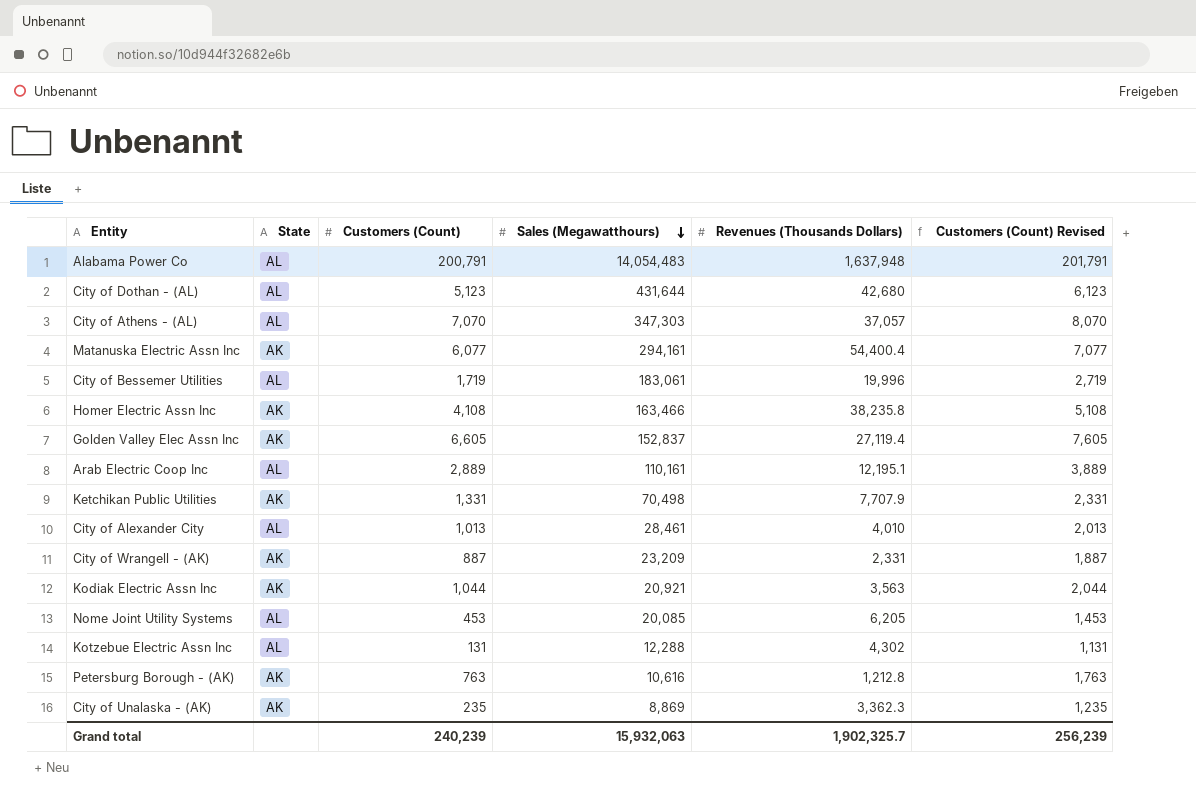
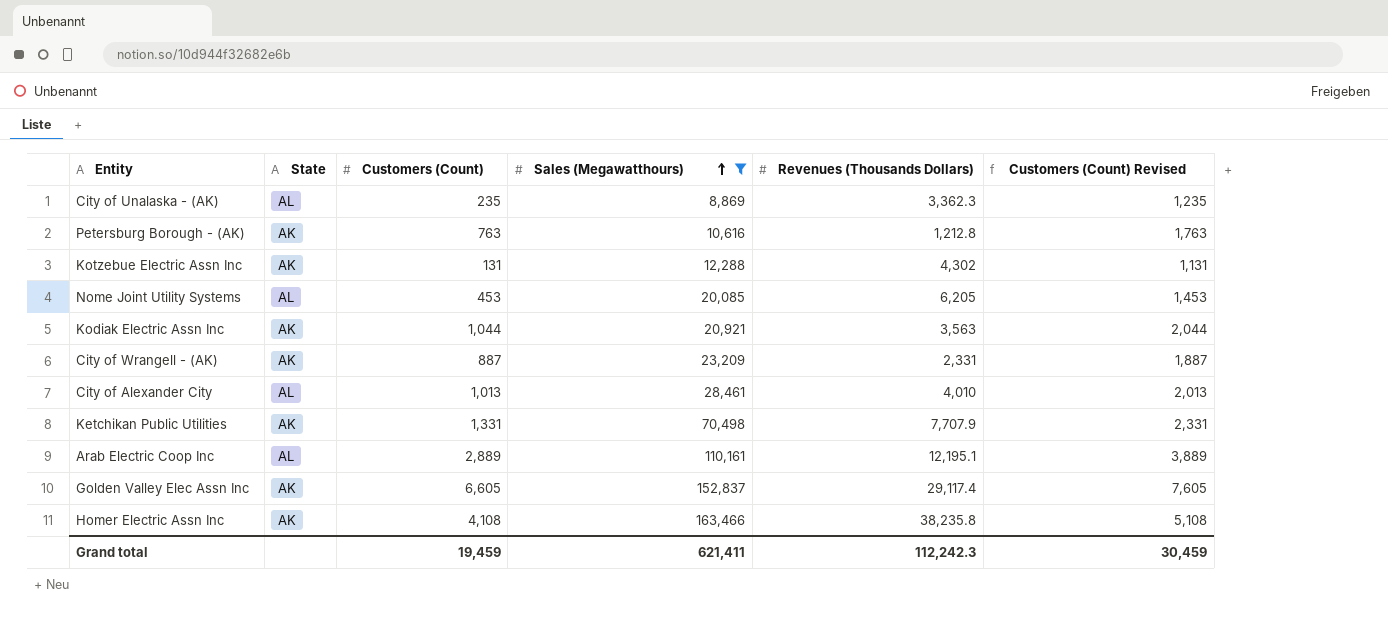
filter: none -> Sales (Megawatthours) <= 163,466
row order: Sales (Megawatthours) descending -> Sales (Megawatthours) ascending
City of Unalaska - (AK) | State: AK -> AL
Kotzebue Electric Assn Inc | State: AL -> AK
Golden Valley Elec Assn Inc | Revenues (Thousands Dollars): 27,119.4 -> 29,117.4
Grand total | Customers (Count): 240,239 -> 19,459
Grand total | Sales (Megawatthours): 15,932,063 -> 621,411
Grand total | Revenues (Thousands Dollars): 1,902,325.7 -> 112,242.3
Grand total | Customers (Count) Revised: 256,239 -> 30,459

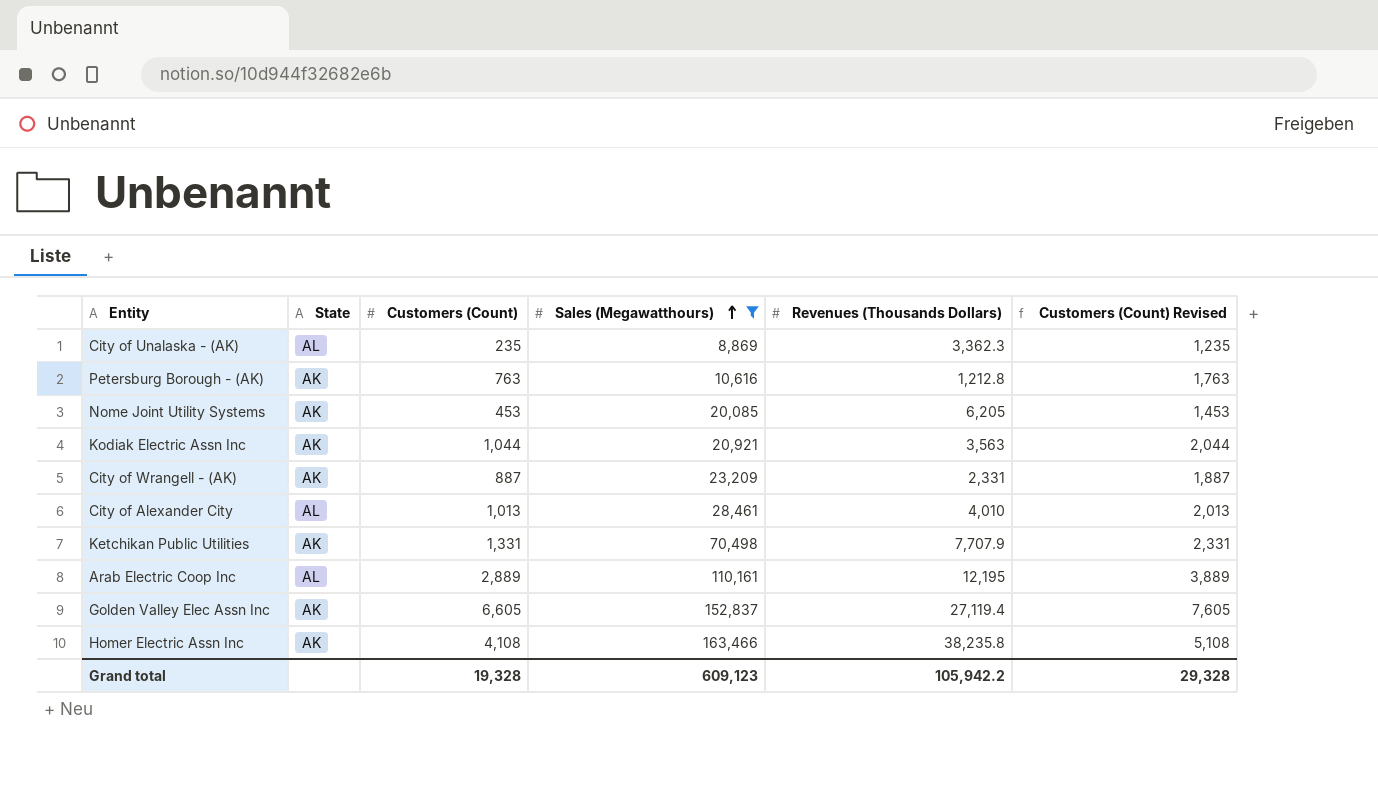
row Kotzebue Electric Assn Inc: AK | 131 | 12,288 | 4,302 | 1,131 -> none
Nome Joint Utility Systems | State: AL -> AK
Arab Electric Coop Inc | Revenues (Thousands Dollars): 12,195.1 -> 12,195
Golden Valley Elec Assn Inc | Revenues (Thousands Dollars): 29,117.4 -> 27,119.4
Grand total | Customers (Count): 19,459 -> 19,328
Grand total | Sales (Megawatthours): 621,411 -> 609,123
Grand total | Revenues (Thousands Dollars): 112,242.3 -> 105,942.2
Grand total | Customers (Count) Revised: 30,459 -> 29,328

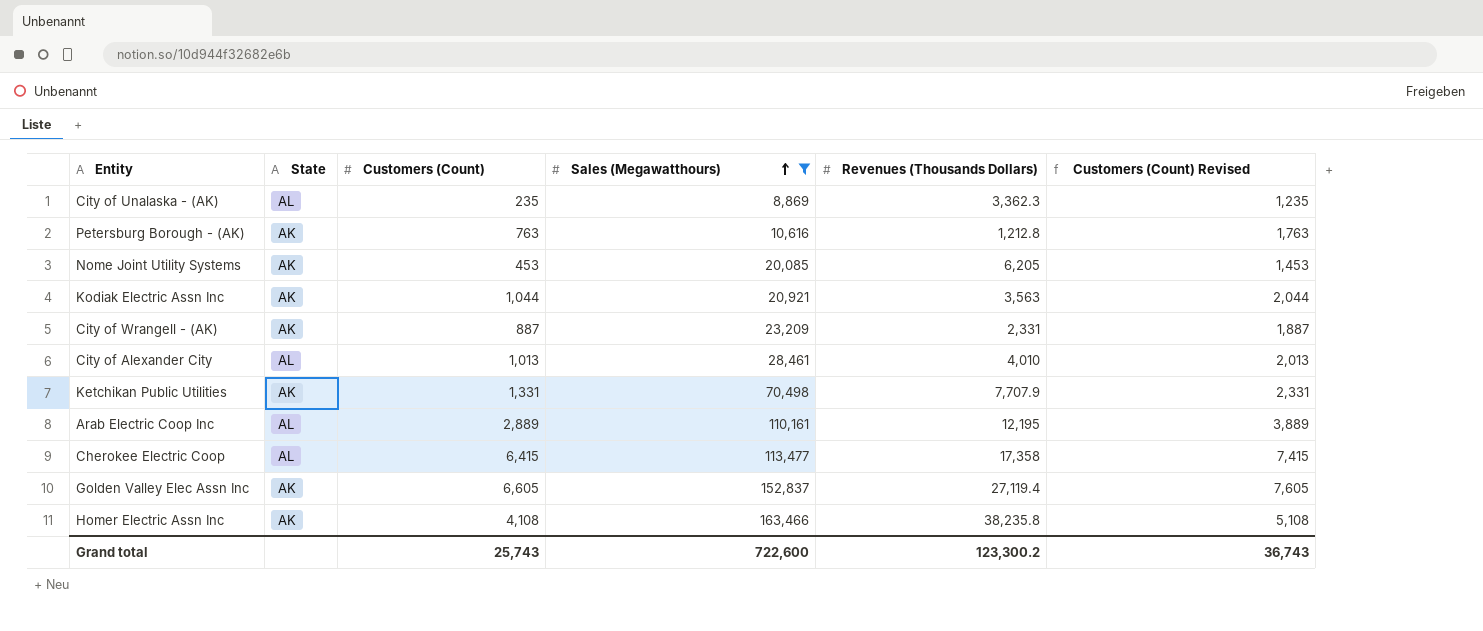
row Cherokee Electric Coop: none -> AL | 6,415 | 113,477 | 17,358 | 7,415
Grand total | Customers (Count): 19,328 -> 25,743
Grand total | Sales (Megawatthours): 609,123 -> 722,600
Grand total | Revenues (Thousands Dollars): 105,942.2 -> 123,300.2
Grand total | Customers (Count) Revised: 29,328 -> 36,743

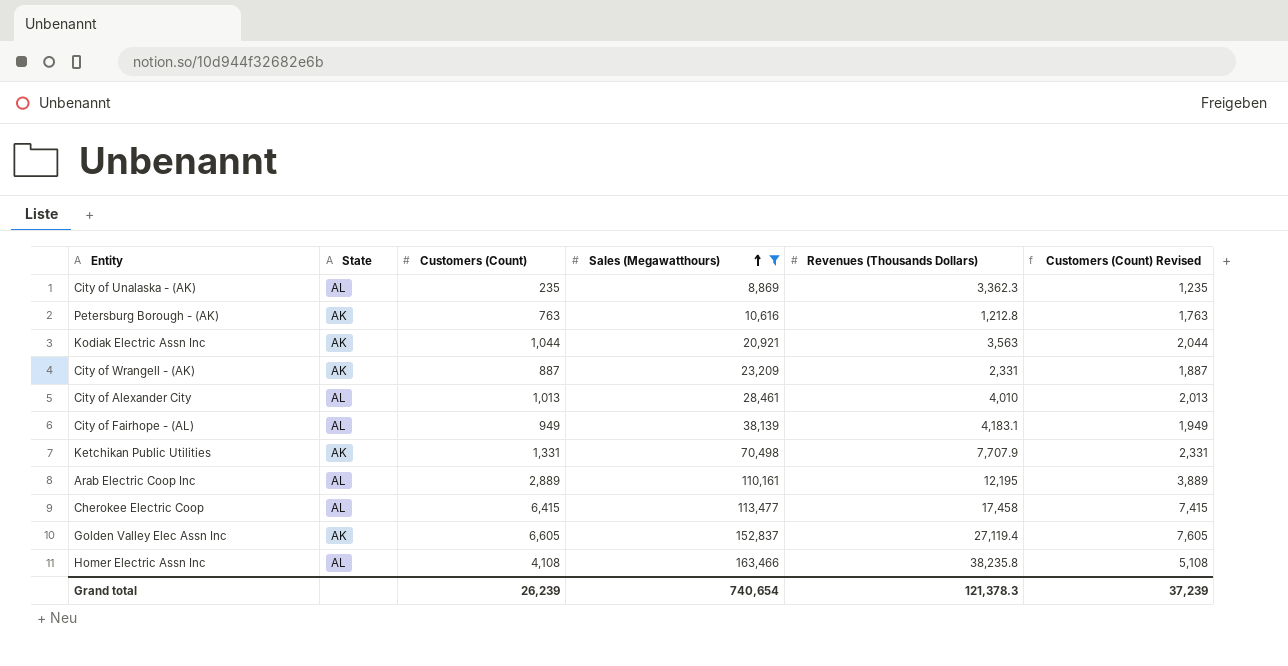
row Nome Joint Utility Systems: AK | 453 | 20,085 | 6,205 | 1,453 -> none
row City of Fairhope - (AL): none -> AL | 949 | 38,139 | 4,183.1 | 1,949
Cherokee Electric Coop | Revenues (Thousands Dollars): 17,358 -> 17,458
Homer Electric Assn Inc | State: AK -> AL
Grand total | Customers (Count): 25,743 -> 26,239
Grand total | Sales (Megawatthours): 722,600 -> 740,654
Grand total | Revenues (Thousands Dollars): 123,300.2 -> 121,378.3
Grand total | Customers (Count) Revised: 36,743 -> 37,239

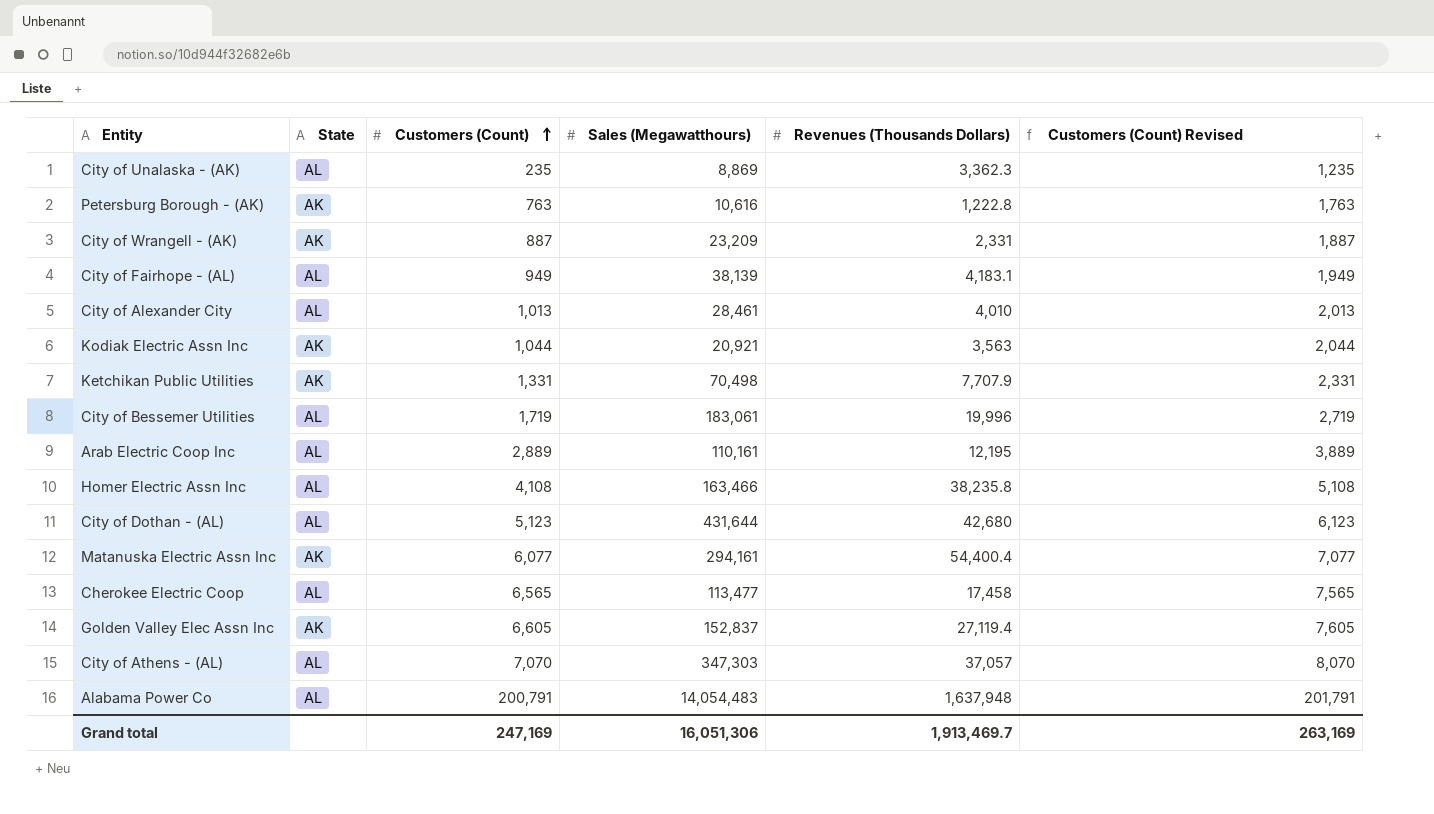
filter: Sales (Megawatthours) <= 163,466 -> none
row order: Sales (Megawatthours) ascending -> Customers (Count) ascending
Petersburg Borough - (AK) | Revenues (Thousands Dollars): 1,212.8 -> 1,222.8
Cherokee Electric Coop | Customers (Count): 6,415 -> 6,565
Cherokee Electric Coop | Customers (Count) Revised: 7,415 -> 7,565
Grand total | Customers (Count): 26,239 -> 247,169
Grand total | Sales (Megawatthours): 740,654 -> 16,051,306
Grand total | Revenues (Thousands Dollars): 121,378.3 -> 1,913,469.7
Grand total | Customers (Count) Revised: 37,239 -> 263,169

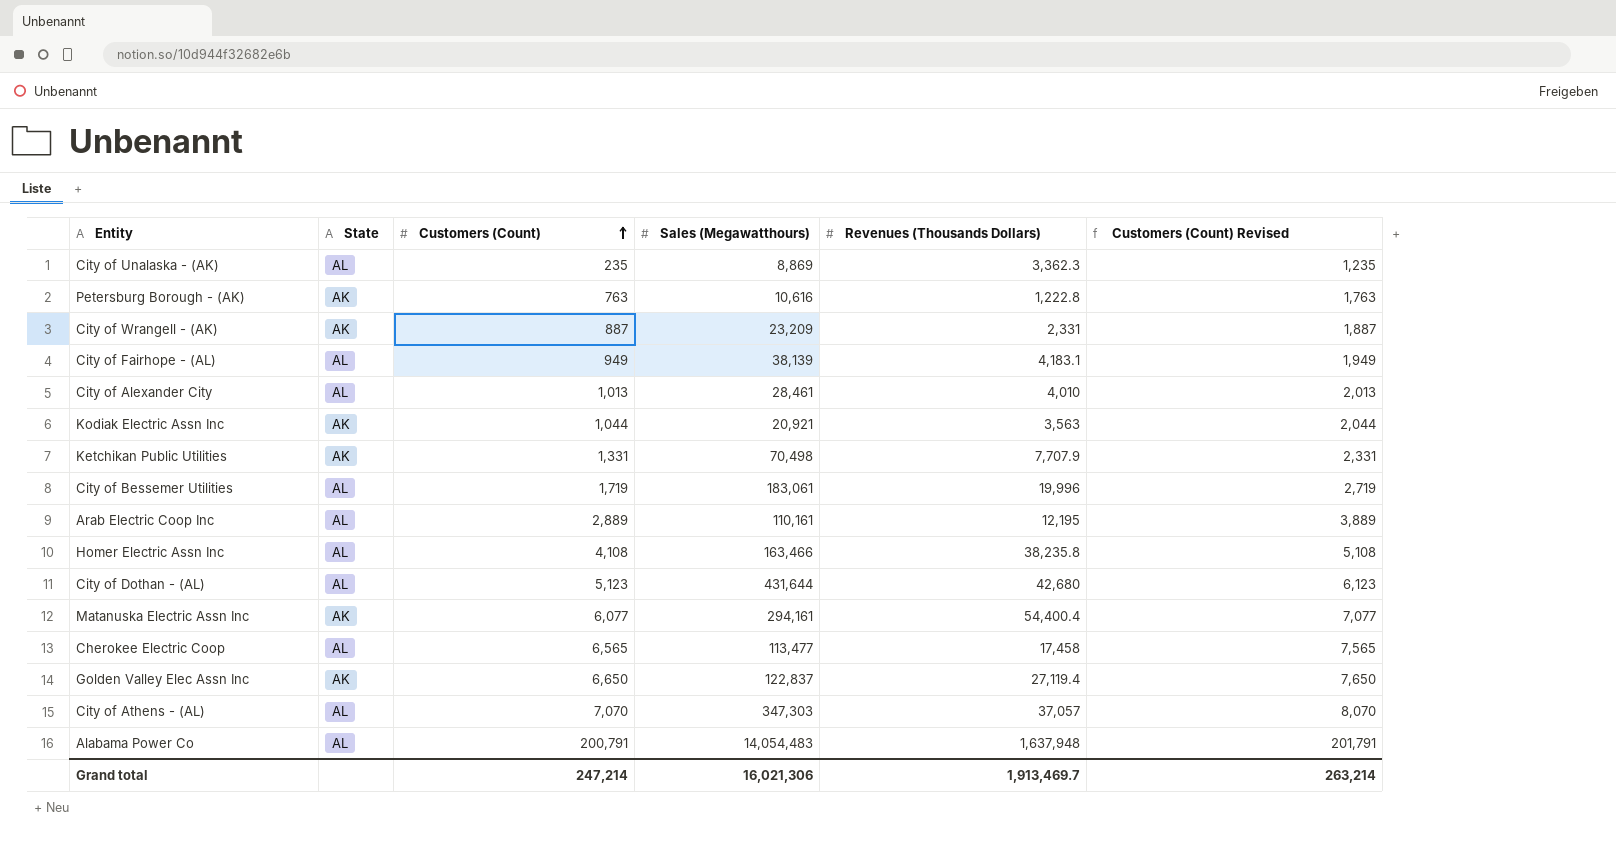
Golden Valley Elec Assn Inc | Customers (Count): 6,605 -> 6,650
Golden Valley Elec Assn Inc | Sales (Megawatthours): 152,837 -> 122,837
Golden Valley Elec Assn Inc | Customers (Count) Revised: 7,605 -> 7,650
Grand total | Customers (Count): 247,169 -> 247,214
Grand total | Sales (Megawatthours): 16,051,306 -> 16,021,306
Grand total | Customers (Count) Revised: 263,169 -> 263,214

